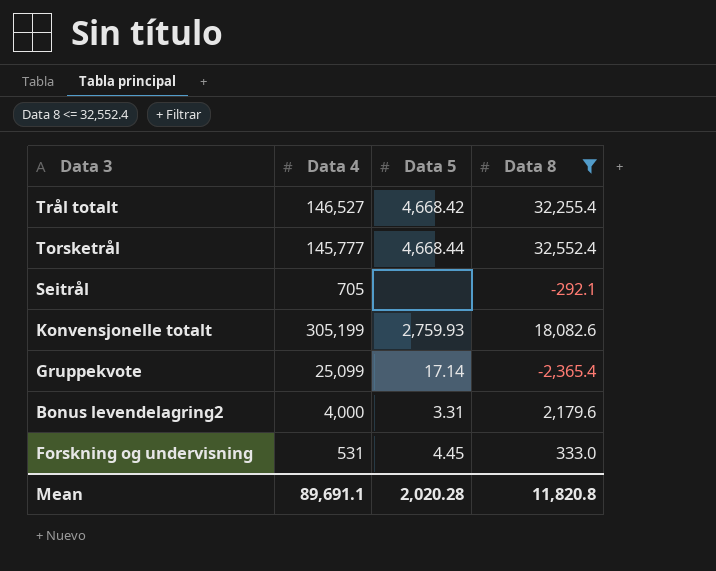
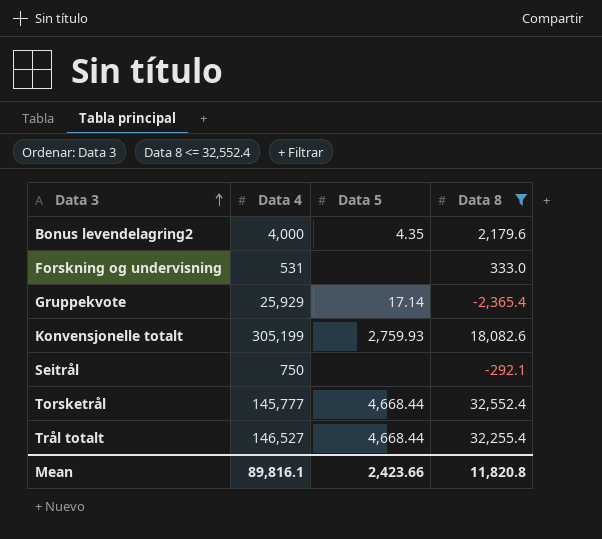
row order: none -> Data 3 ascending
Bonus levendelagring2 | Data 5: 3.31 -> 4.35
Forskning og undervisning | Data 5: 4.45 -> none
Gruppekvote | Data 4: 25,099 -> 25,929
Seitrål | Data 4: 705 -> 750
Trål totalt | Data 5: 4,668.42 -> 4,668.44
Mean | Data 4: 89,691.1 -> 89,816.1
Mean | Data 5: 2,020.28 -> 2,423.66

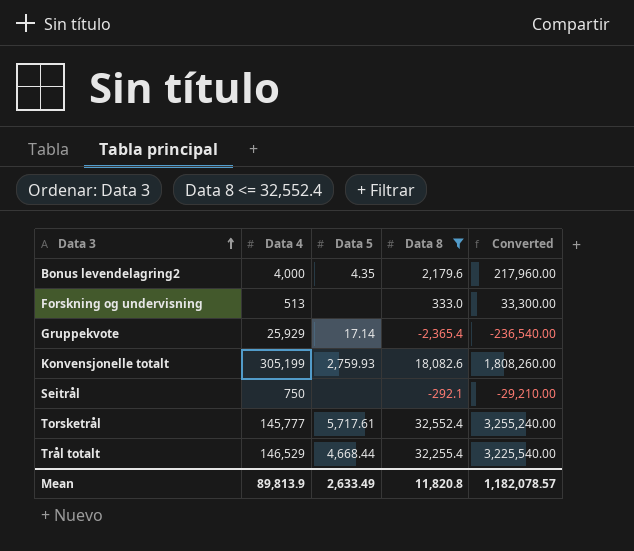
column Converted | formula: none -> [Data 8] * 100
Forskning og undervisning | Data 4: 531 -> 513
Torsketrål | Data 5: 4,668.44 -> 5,717.61
Trål totalt | Data 4: 146,527 -> 146,529
Mean | Data 4: 89,816.1 -> 89,813.9
Mean | Data 5: 2,423.66 -> 2,633.49

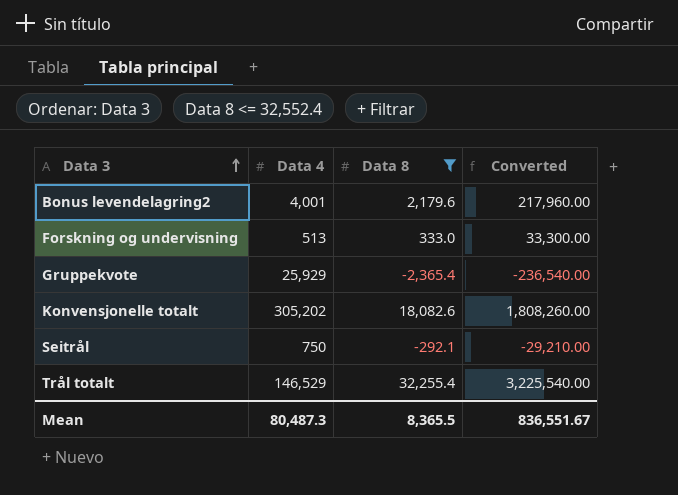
column Data 5 | position: 3 -> none
row Torsketrål: 145,777 | 5,717.61 | 32,552.4 | 3,255,240.00 -> none
Bonus levendelagring2 | Data 4: 4,000 -> 4,001
Konvensjonelle totalt | Data 4: 305,199 -> 305,202
Mean | Data 4: 89,813.9 -> 80,487.3
Mean | Data 8: 11,820.8 -> 8,365.5
Mean | Converted: 1,182,078.57 -> 836,551.67

